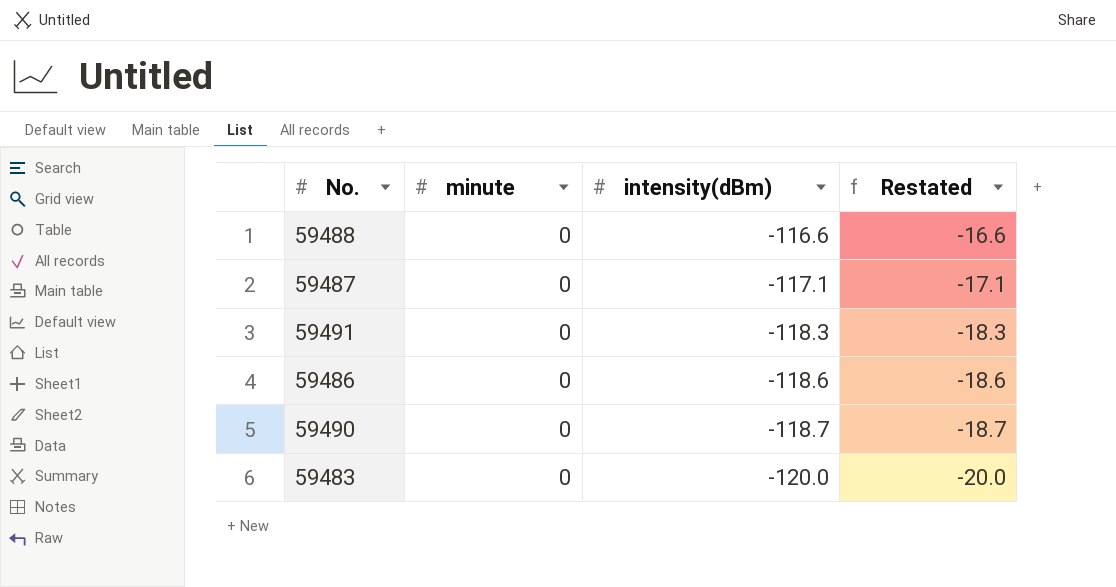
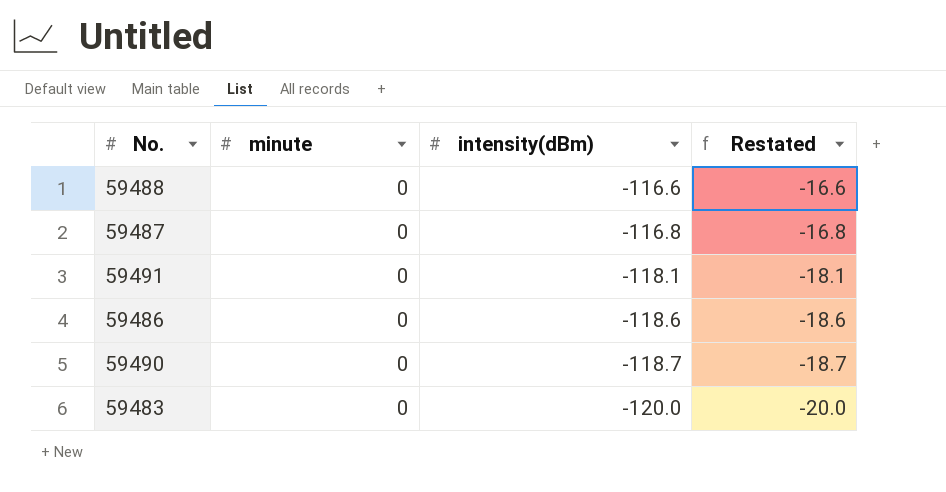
59487 | intensity(dBm): -117.1 -> -116.8
59487 | Restated: -17.1 -> -16.8
59491 | intensity(dBm): -118.3 -> -118.1
59491 | Restated: -18.3 -> -18.1

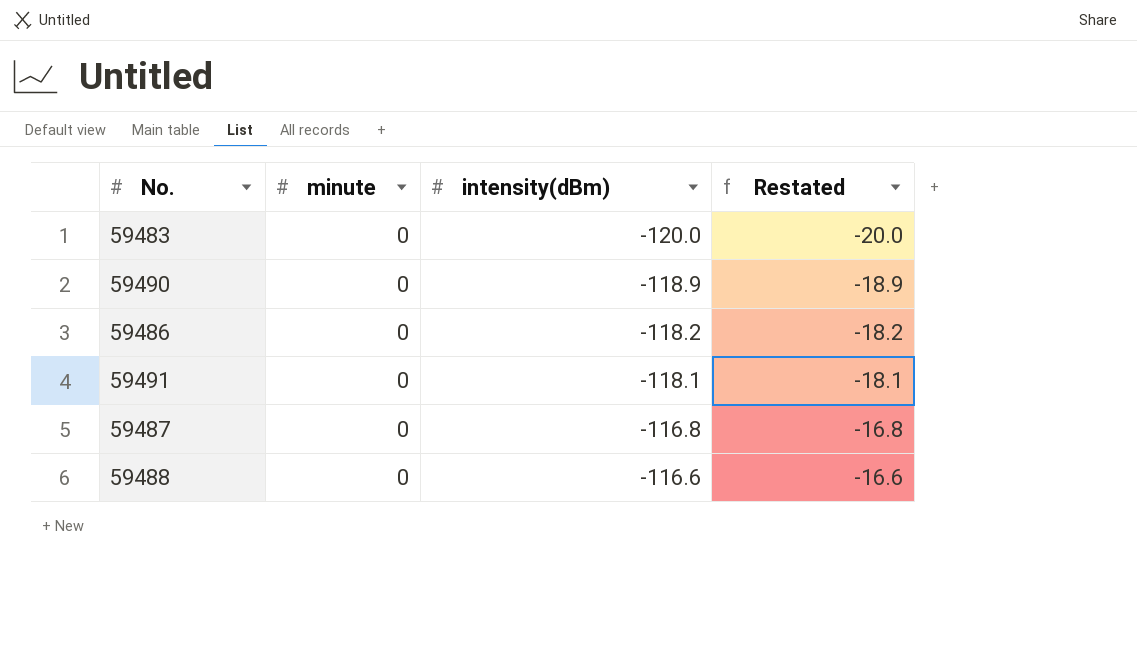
row order: intensity(dBm) descending -> intensity(dBm) ascending
59490 | intensity(dBm): -118.7 -> -118.9
59490 | Restated: -18.7 -> -18.9
59486 | intensity(dBm): -118.6 -> -118.2
59486 | Restated: -18.6 -> -18.2

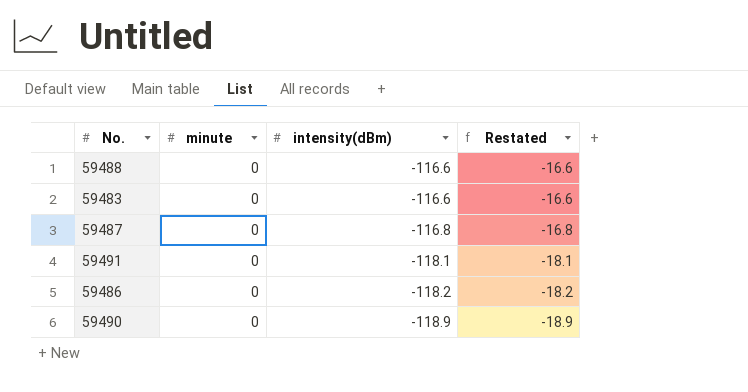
row order: intensity(dBm) ascending -> intensity(dBm) descending
59483 | intensity(dBm): -120.0 -> -116.6
59483 | Restated: -20.0 -> -16.6

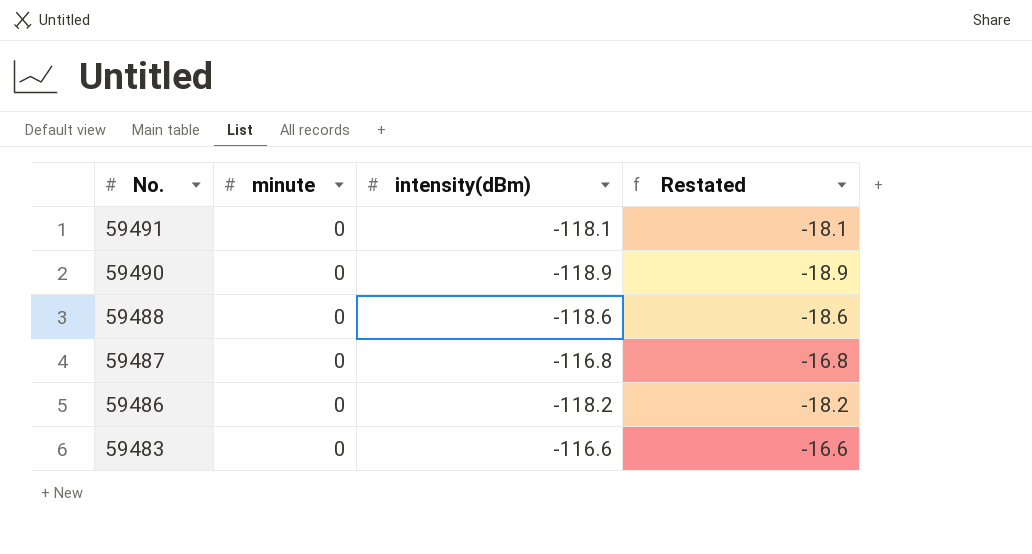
row order: intensity(dBm) descending -> No. descending
59488 | intensity(dBm): -116.6 -> -118.6
59488 | Restated: -16.6 -> -18.6

